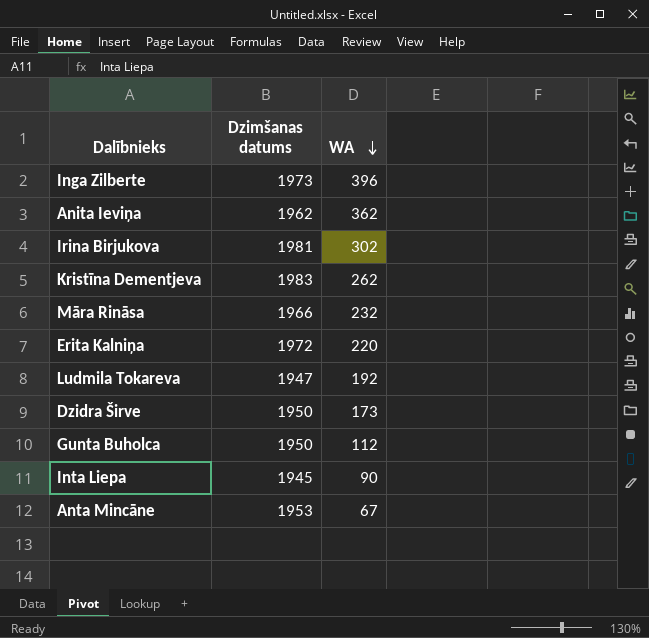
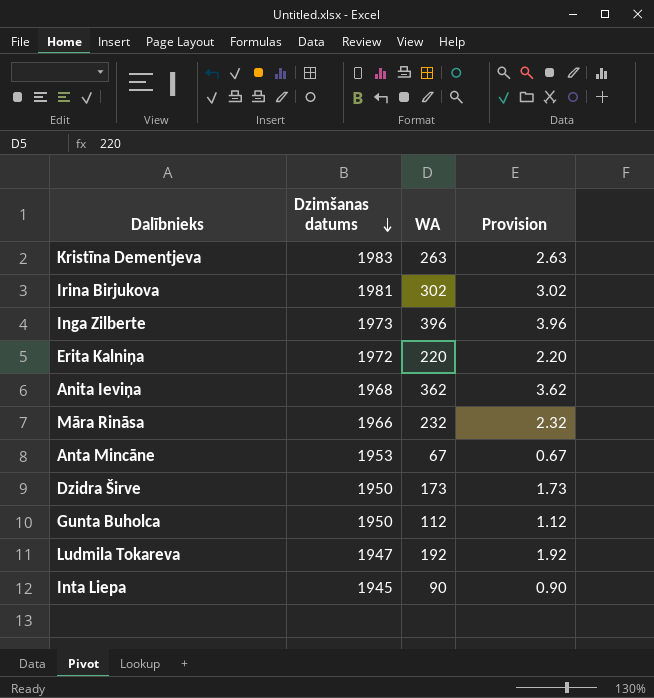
row order: WA descending -> Dzimšanas datums descending
column Provision | formula: none -> [WA] * 0.01
Kristīna Dementjeva | WA: 262 -> 263
Anita Ieviņa | Dzimšanas datums: 1962 -> 1968

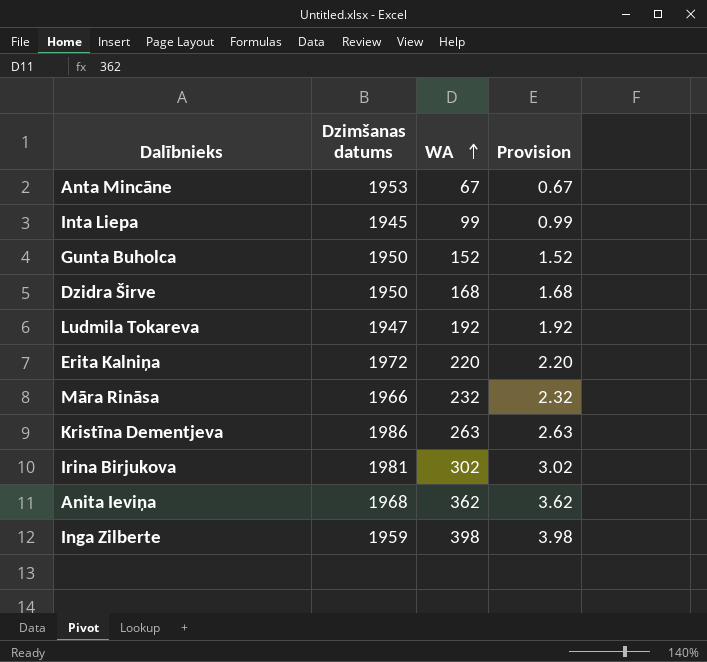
row order: Dzimšanas datums descending -> WA ascending
Inta Liepa | WA: 90 -> 99
Inta Liepa | Provision: 0.90 -> 0.99
Gunta Buholca | WA: 112 -> 152
Gunta Buholca | Provision: 1.12 -> 1.52
Dzidra Širve | WA: 173 -> 168
Dzidra Širve | Provision: 1.73 -> 1.68
Kristīna Dementjeva | Dzimšanas datums: 1983 -> 1986
Inga Zilberte | Dzimšanas datums: 1973 -> 1959
Inga Zilberte | WA: 396 -> 398
Inga Zilberte | Provision: 3.96 -> 3.98

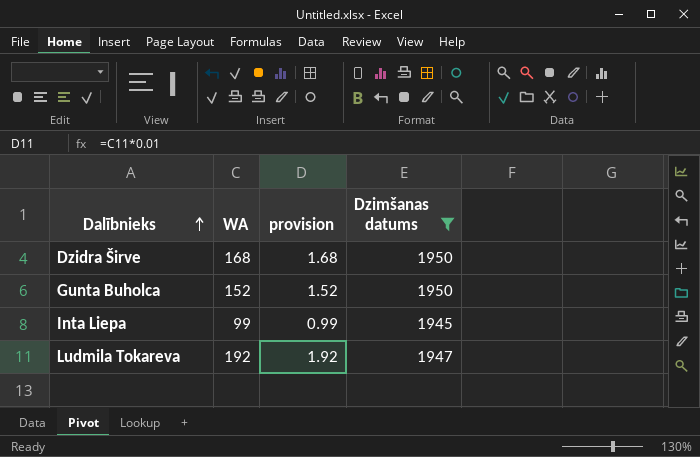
filter: none -> Dzimšanas datums <= 1950
row order: WA ascending -> Dalībnieks ascending
column name: Provision -> provision
column Dzimšanas datums | position: 2 -> 4

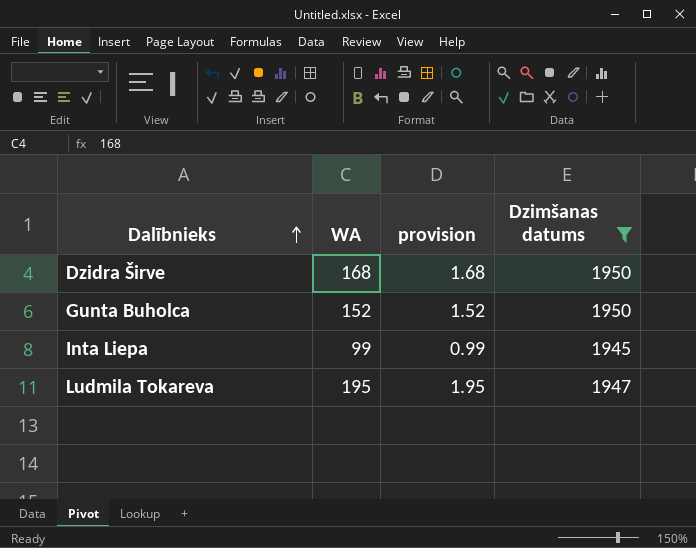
Ludmila Tokareva | WA: 192 -> 195
Ludmila Tokareva | provision: 1.92 -> 1.95

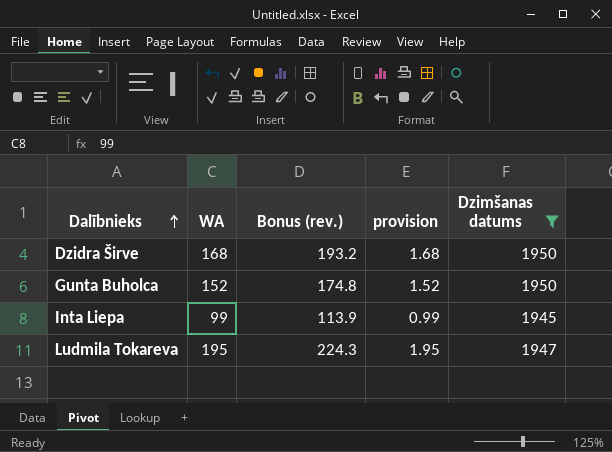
column Bonus (rev.) | formula: none -> [WA] * 1.15

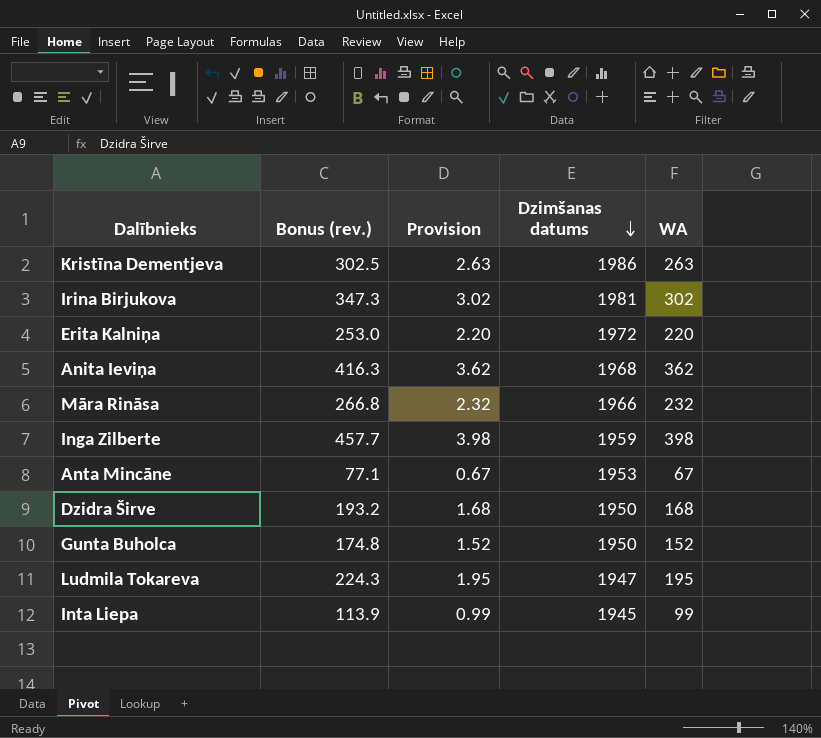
filter: Dzimšanas datums <= 1950 -> none
row order: Dalībnieks ascending -> Dzimšanas datums descending
column name: provision -> Provision
column WA | position: 2 -> 5

